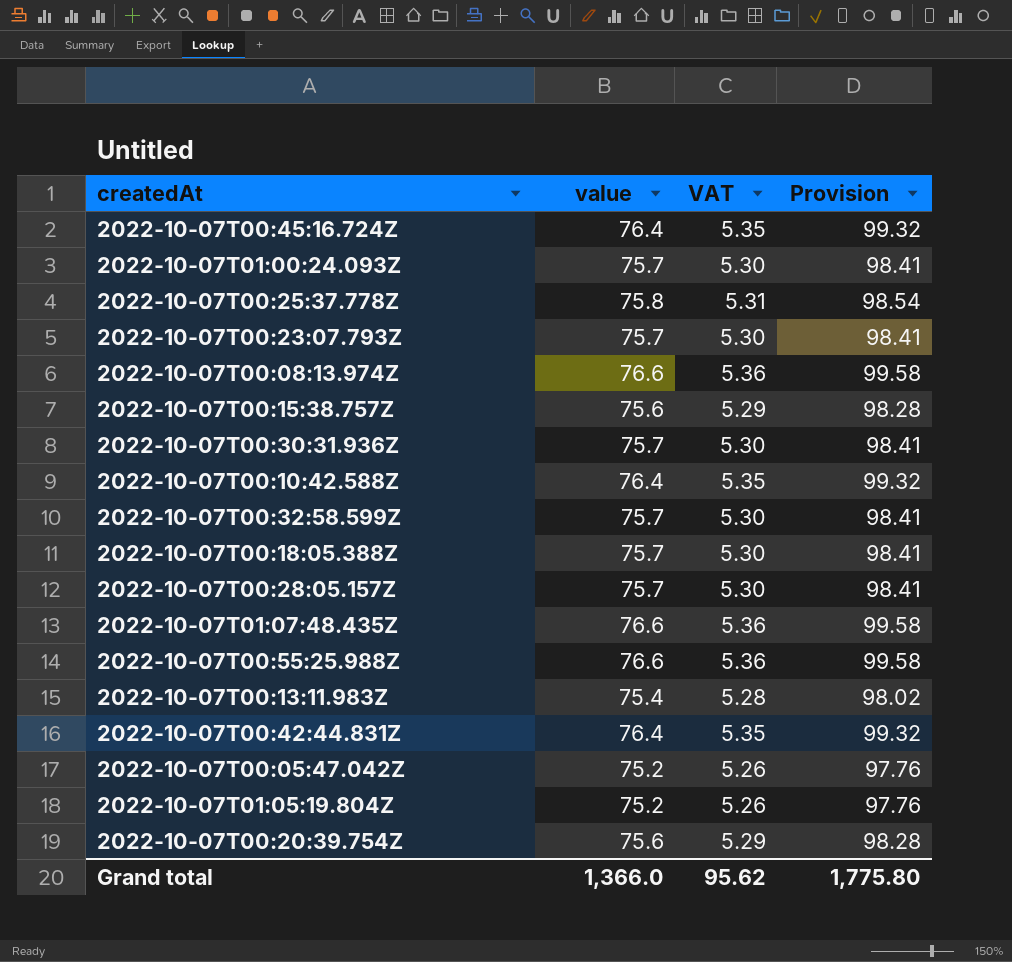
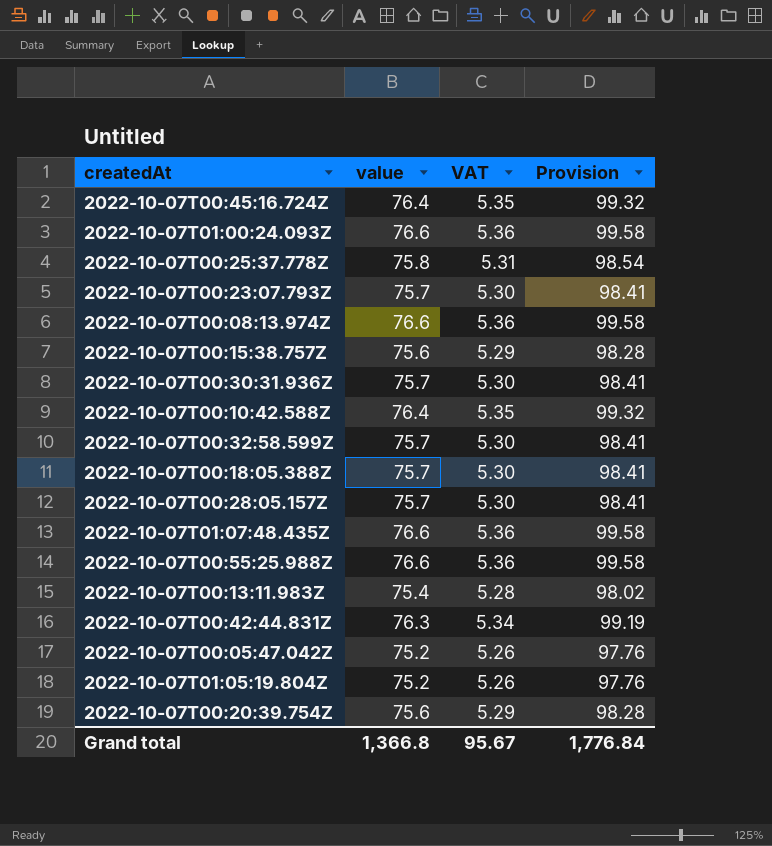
2022-10-07T01:00:24.093Z | value: 75.7 -> 76.6
2022-10-07T01:00:24.093Z | VAT: 5.30 -> 5.36
2022-10-07T01:00:24.093Z | Provision: 98.41 -> 99.58
2022-10-07T00:42:44.831Z | value: 76.4 -> 76.3
2022-10-07T00:42:44.831Z | VAT: 5.35 -> 5.34
2022-10-07T00:42:44.831Z | Provision: 99.32 -> 99.19
Grand total | value: 1,366.0 -> 1,366.8
Grand total | VAT: 95.62 -> 95.67
Grand total | Provision: 1,775.80 -> 1,776.84

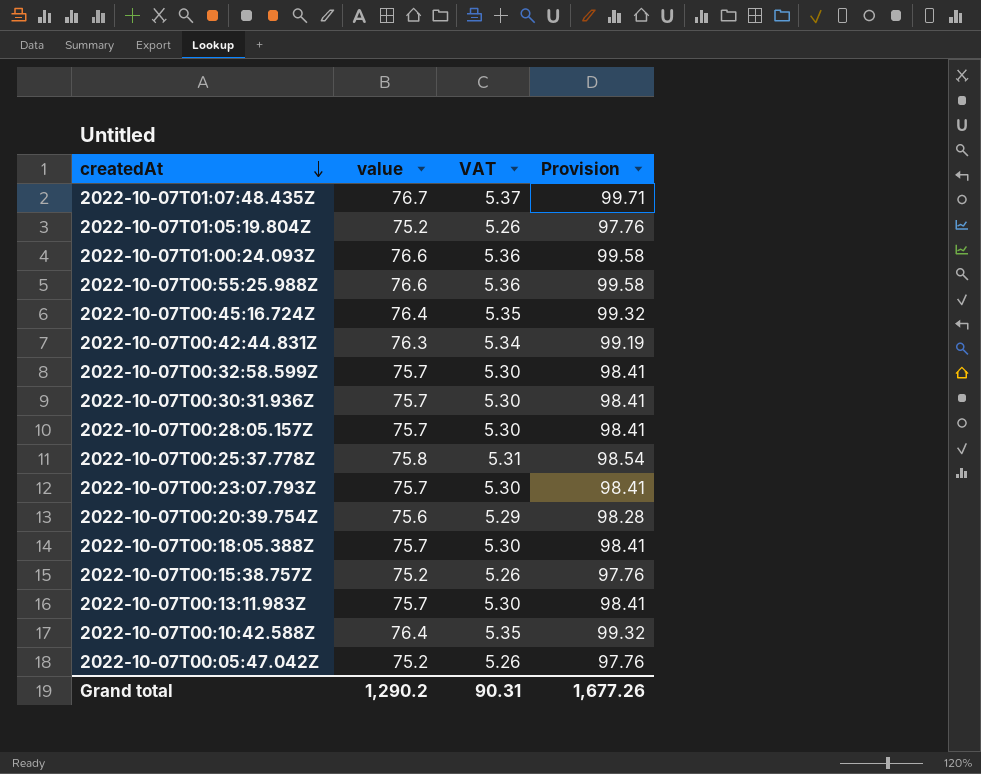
row order: none -> createdAt descending
row 2022-10-07T00:08:13.974Z: 76.6 | 5.36 | 99.58 -> none
2022-10-07T01:07:48.435Z | value: 76.6 -> 76.7
2022-10-07T01:07:48.435Z | VAT: 5.36 -> 5.37
2022-10-07T01:07:48.435Z | Provision: 99.58 -> 99.71
2022-10-07T00:15:38.757Z | value: 75.6 -> 75.2
2022-10-07T00:15:38.757Z | VAT: 5.29 -> 5.26
2022-10-07T00:15:38.757Z | Provision: 98.28 -> 97.76
2022-10-07T00:13:11.983Z | value: 75.4 -> 75.7
2022-10-07T00:13:11.983Z | VAT: 5.28 -> 5.30
2022-10-07T00:13:11.983Z | Provision: 98.02 -> 98.41
Grand total | value: 1,366.8 -> 1,290.2
Grand total | VAT: 95.67 -> 90.31
Grand total | Provision: 1,776.84 -> 1,677.26

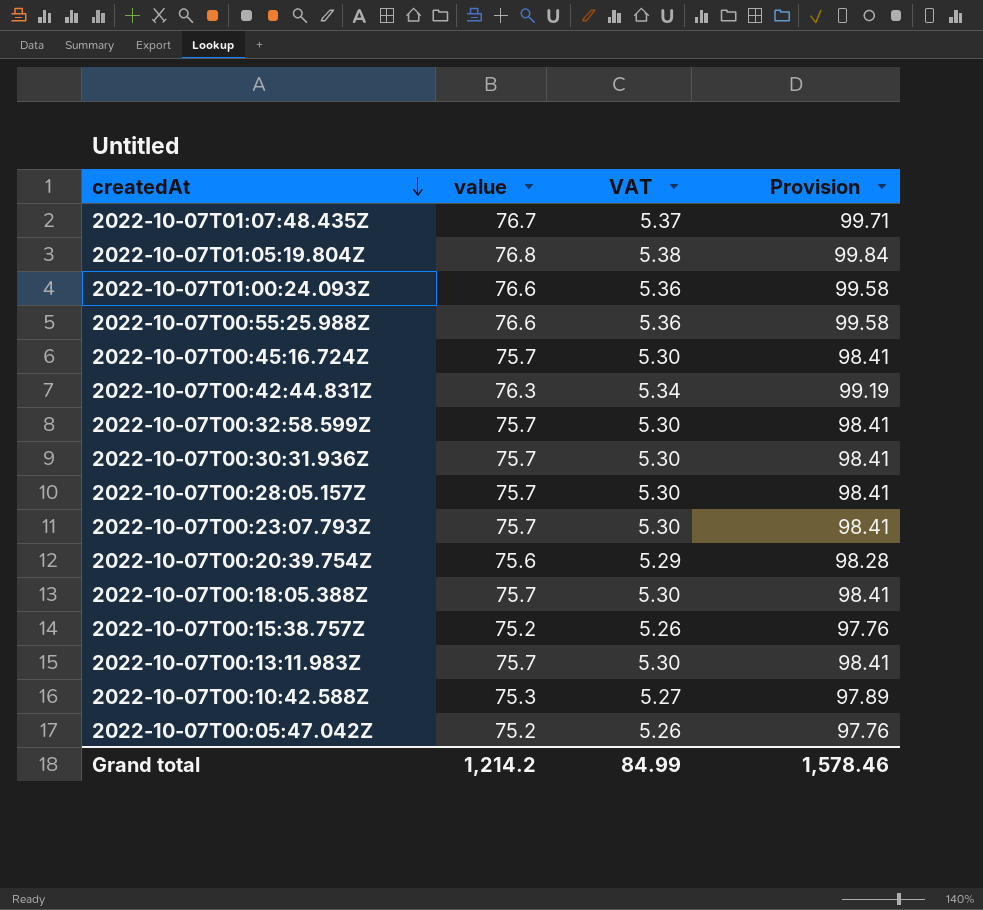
row 2022-10-07T00:25:37.778Z: 75.8 | 5.31 | 98.54 -> none
2022-10-07T01:05:19.804Z | value: 75.2 -> 76.8
2022-10-07T01:05:19.804Z | VAT: 5.26 -> 5.38
2022-10-07T01:05:19.804Z | Provision: 97.76 -> 99.84
2022-10-07T00:45:16.724Z | value: 76.4 -> 75.7
2022-10-07T00:45:16.724Z | VAT: 5.35 -> 5.30
2022-10-07T00:45:16.724Z | Provision: 99.32 -> 98.41
2022-10-07T00:10:42.588Z | value: 76.4 -> 75.3
2022-10-07T00:10:42.588Z | VAT: 5.35 -> 5.27
2022-10-07T00:10:42.588Z | Provision: 99.32 -> 97.89
Grand total | value: 1,290.2 -> 1,214.2
Grand total | VAT: 90.31 -> 84.99
Grand total | Provision: 1,677.26 -> 1,578.46

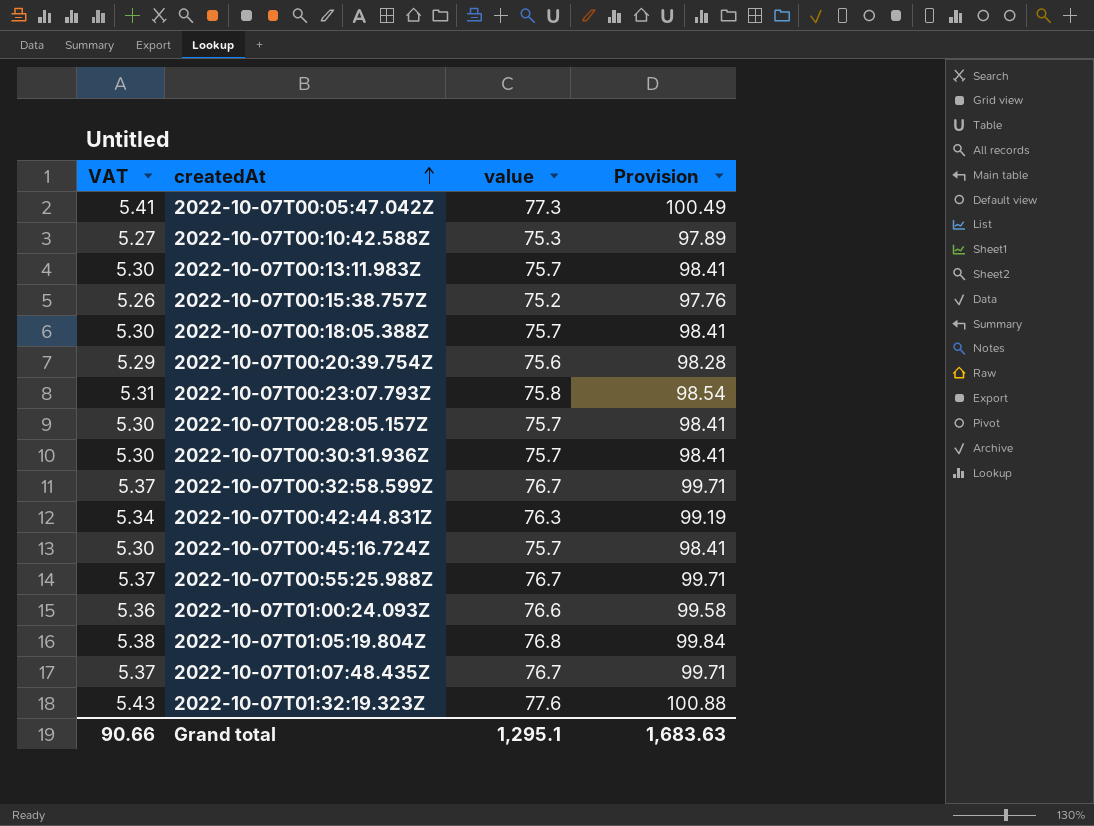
row order: createdAt descending -> createdAt ascending
column VAT | position: 3 -> 1
2022-10-07T00:05:47.042Z | VAT: 5.26 -> 5.41
2022-10-07T00:05:47.042Z | value: 75.2 -> 77.3
2022-10-07T00:05:47.042Z | Provision: 97.76 -> 100.49
2022-10-07T00:23:07.793Z | VAT: 5.30 -> 5.31
2022-10-07T00:23:07.793Z | value: 75.7 -> 75.8
2022-10-07T00:23:07.793Z | Provision: 98.41 -> 98.54
2022-10-07T00:32:58.599Z | VAT: 5.30 -> 5.37
2022-10-07T00:32:58.599Z | value: 75.7 -> 76.7
2022-10-07T00:32:58.599Z | Provision: 98.41 -> 99.71
2022-10-07T00:55:25.988Z | VAT: 5.36 -> 5.37
2022-10-07T00:55:25.988Z | value: 76.6 -> 76.7
2022-10-07T00:55:25.988Z | Provision: 99.58 -> 99.71
row 2022-10-07T01:32:19.323Z: none -> 5.43 | 77.6 | 100.88
Grand total | VAT: 84.99 -> 90.66
Grand total | value: 1,214.2 -> 1,295.1
Grand total | Provision: 1,578.46 -> 1,683.63

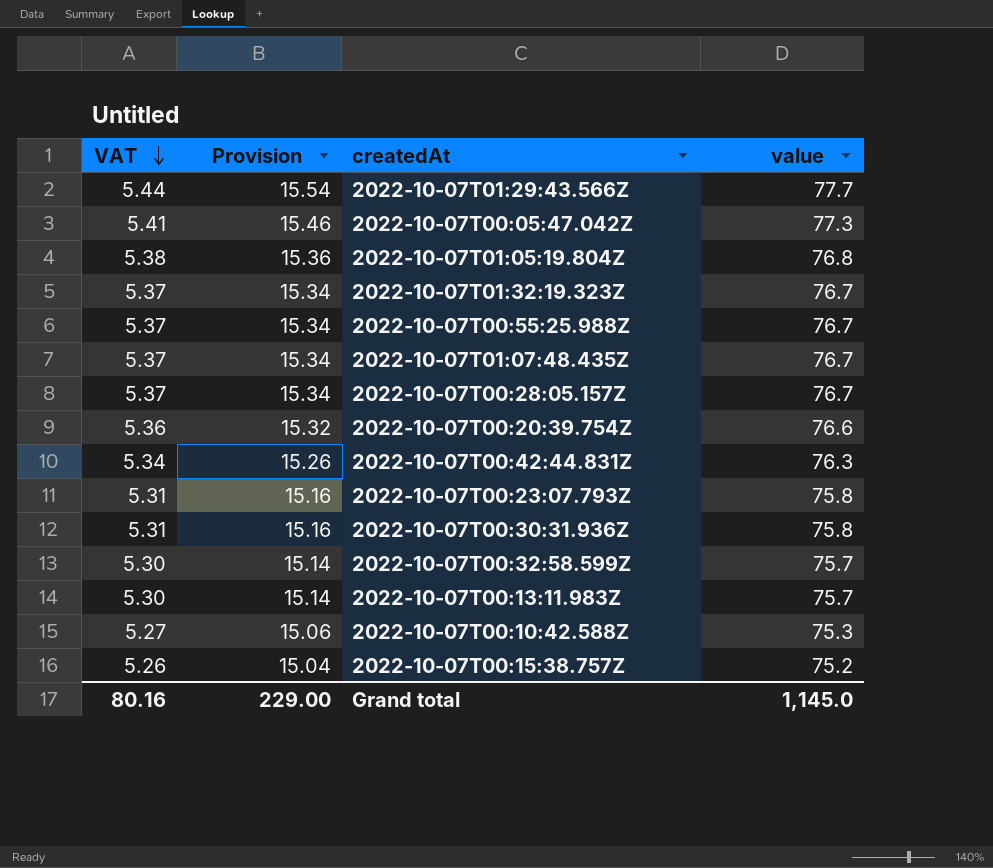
row order: createdAt ascending -> VAT descending
column Provision | formula: [value] * 1.3 -> [value] * 0.2
column Provision | position: 4 -> 2
row 2022-10-07T00:18:05.388Z: 5.30 | 75.7 | 98.41 -> none
row 2022-10-07T00:45:16.724Z: 5.30 | 75.7 | 98.41 -> none
row 2022-10-07T01:00:24.093Z: 5.36 | 76.6 | 99.58 -> none
row 2022-10-07T01:29:43.566Z: none -> 5.44 | 15.54 | 77.7
2022-10-07T01:32:19.323Z | VAT: 5.43 -> 5.37
2022-10-07T01:32:19.323Z | value: 77.6 -> 76.7
2022-10-07T00:28:05.157Z | VAT: 5.30 -> 5.37
2022-10-07T00:28:05.157Z | value: 75.7 -> 76.7
2022-10-07T00:20:39.754Z | VAT: 5.29 -> 5.36
2022-10-07T00:20:39.754Z | value: 75.6 -> 76.6
2022-10-07T00:30:31.936Z | VAT: 5.30 -> 5.31
2022-10-07T00:30:31.936Z | value: 75.7 -> 75.8
2022-10-07T00:32:58.599Z | VAT: 5.37 -> 5.30
2022-10-07T00:32:58.599Z | value: 76.7 -> 75.7
Grand total | VAT: 90.66 -> 80.16
Grand total | Provision: 1,683.63 -> 229.00
Grand total | value: 1,295.1 -> 1,145.0

